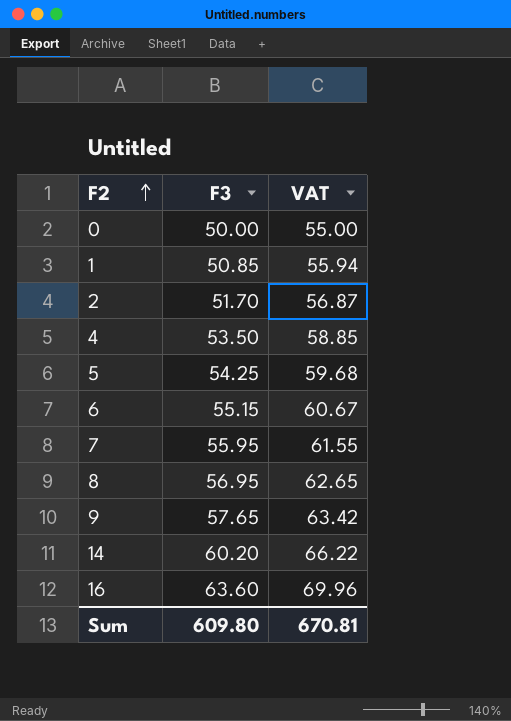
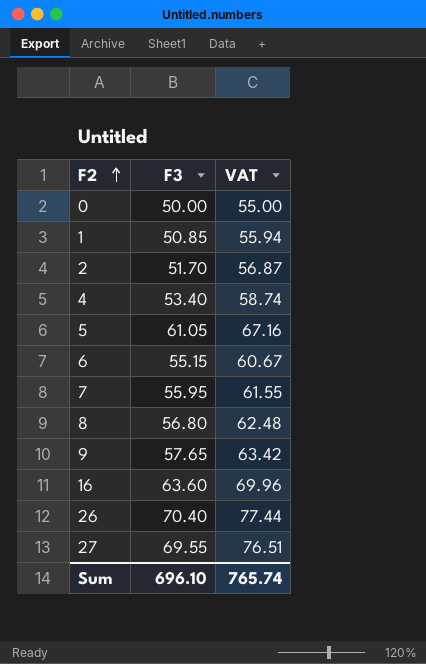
row 14: 60.20 | 66.22 -> none
4 | F3: 53.50 -> 53.40
4 | VAT: 58.85 -> 58.74
5 | F3: 54.25 -> 61.05
5 | VAT: 59.68 -> 67.16
8 | F3: 56.95 -> 56.80
8 | VAT: 62.65 -> 62.48
row 26: none -> 70.40 | 77.44
row 27: none -> 69.55 | 76.51
Sum | F3: 609.80 -> 696.10
Sum | VAT: 670.81 -> 765.74

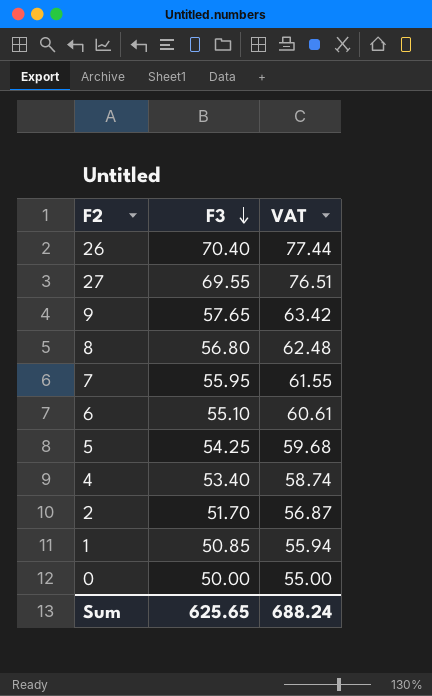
row order: F2 ascending -> F3 descending
row 16: 63.60 | 69.96 -> none
6 | F3: 55.15 -> 55.10
6 | VAT: 60.67 -> 60.61
5 | F3: 61.05 -> 54.25
5 | VAT: 67.16 -> 59.68
Sum | F3: 696.10 -> 625.65
Sum | VAT: 765.74 -> 688.24

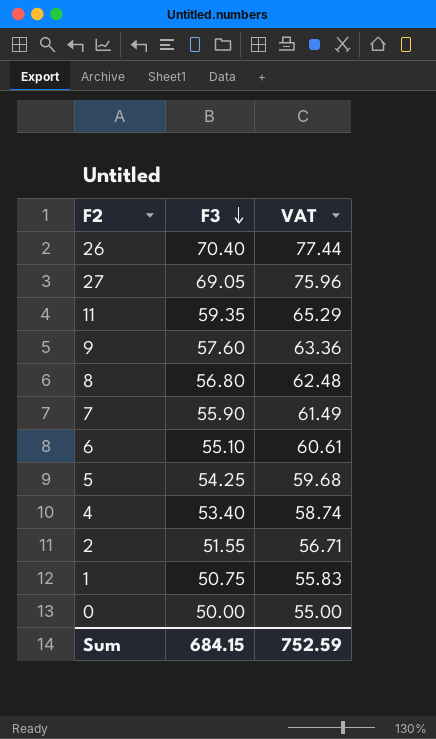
27 | F3: 69.55 -> 69.05
27 | VAT: 76.51 -> 75.96
row 11: none -> 59.35 | 65.29
9 | F3: 57.65 -> 57.60
9 | VAT: 63.42 -> 63.36
7 | F3: 55.95 -> 55.90
7 | VAT: 61.55 -> 61.49
2 | F3: 51.70 -> 51.55
2 | VAT: 56.87 -> 56.71
1 | F3: 50.85 -> 50.75
1 | VAT: 55.94 -> 55.83
Sum | F3: 625.65 -> 684.15
Sum | VAT: 688.24 -> 752.59

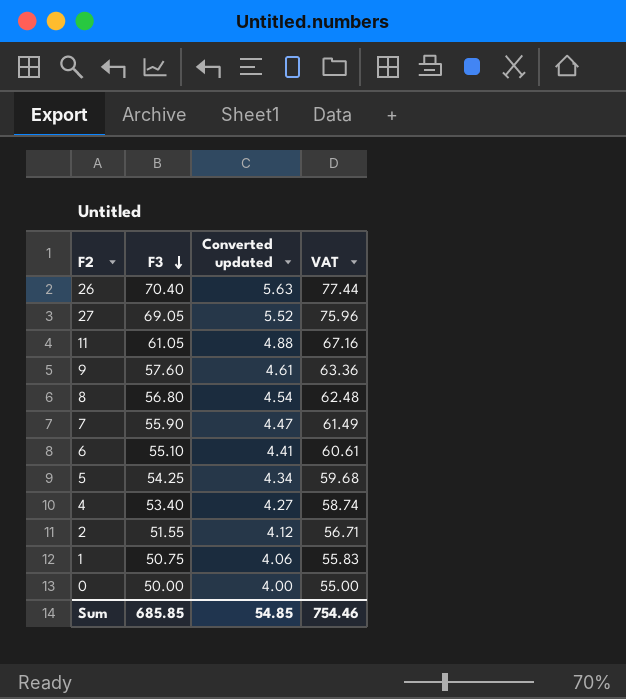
column Converted updated | formula: none -> [F3] * 0.08
11 | F3: 59.35 -> 61.05
11 | VAT: 65.29 -> 67.16
Sum | F3: 684.15 -> 685.85
Sum | VAT: 752.59 -> 754.46

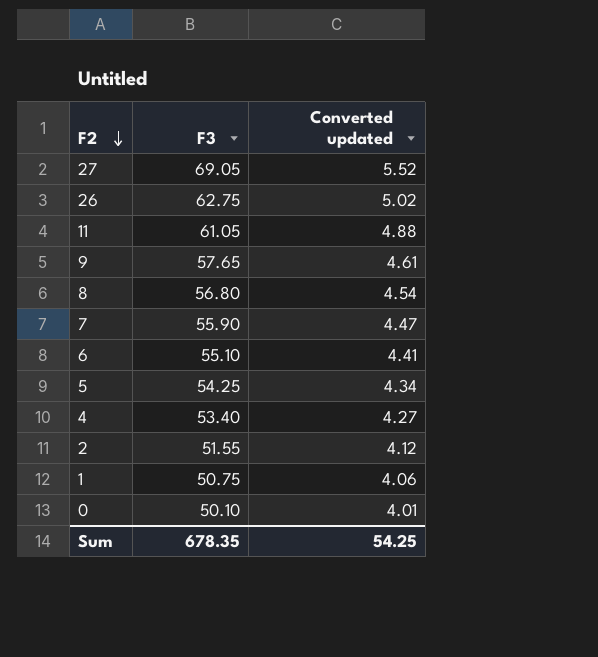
row order: F3 descending -> F2 descending
column VAT | formula: [F3] * 1.1 -> none
26 | F3: 70.40 -> 62.75
26 | Converted updated: 5.63 -> 5.02
9 | F3: 57.60 -> 57.65
0 | F3: 50.00 -> 50.10
0 | Converted updated: 4.00 -> 4.01
Sum | F3: 685.85 -> 678.35
Sum | Converted updated: 54.85 -> 54.25

